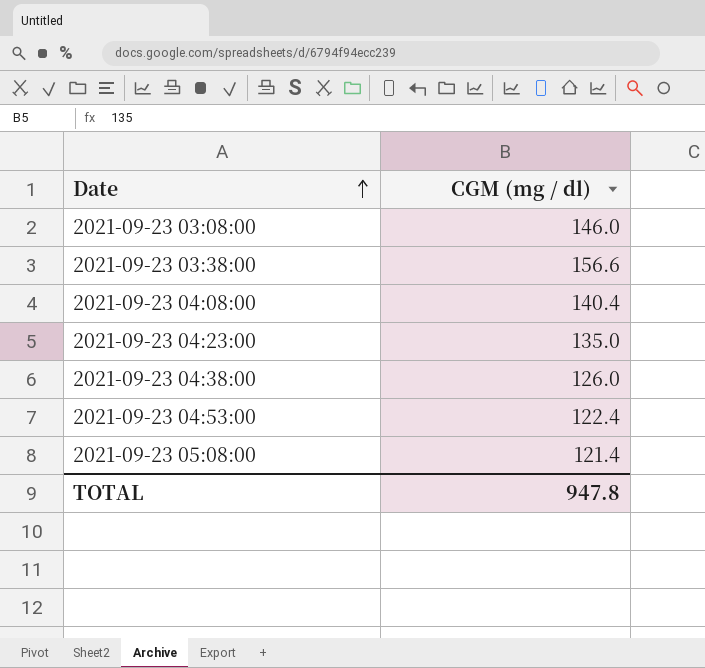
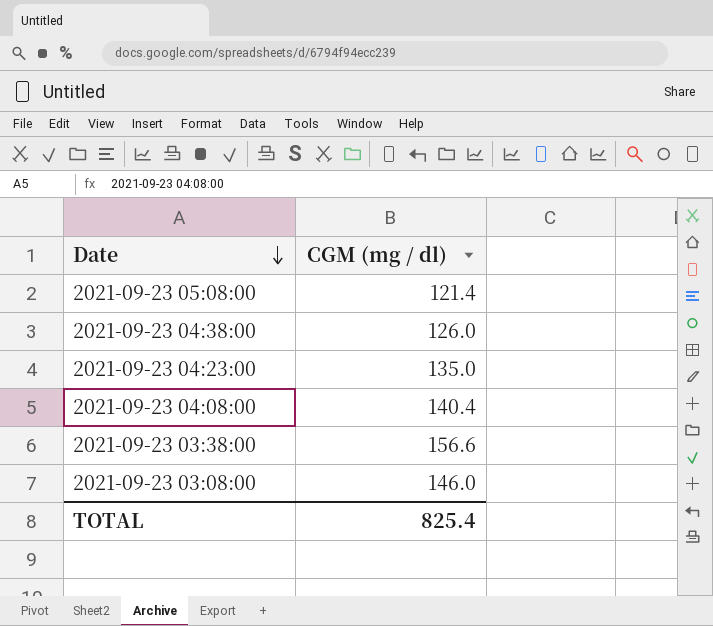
row order: Date ascending -> Date descending
row 2021-09-23 04:53:00: 122.4 -> none
TOTAL | CGM (mg / dl): 947.8 -> 825.4

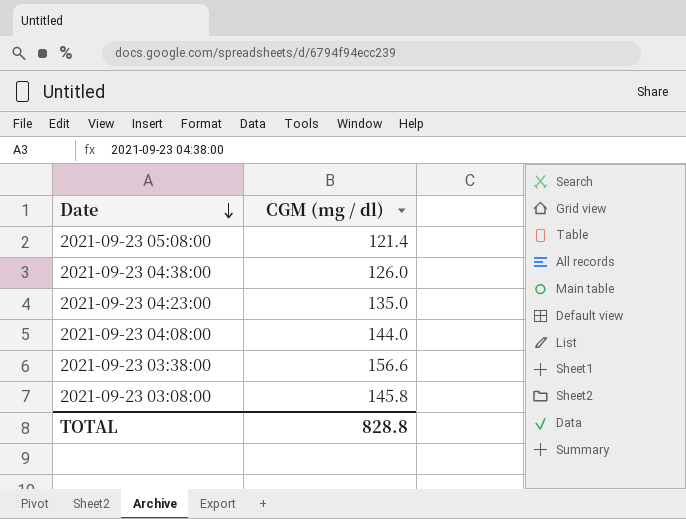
2021-09-23 04:08:00 | CGM (mg / dl): 140.4 -> 144.0
2021-09-23 03:08:00 | CGM (mg / dl): 146.0 -> 145.8
TOTAL | CGM (mg / dl): 825.4 -> 828.8

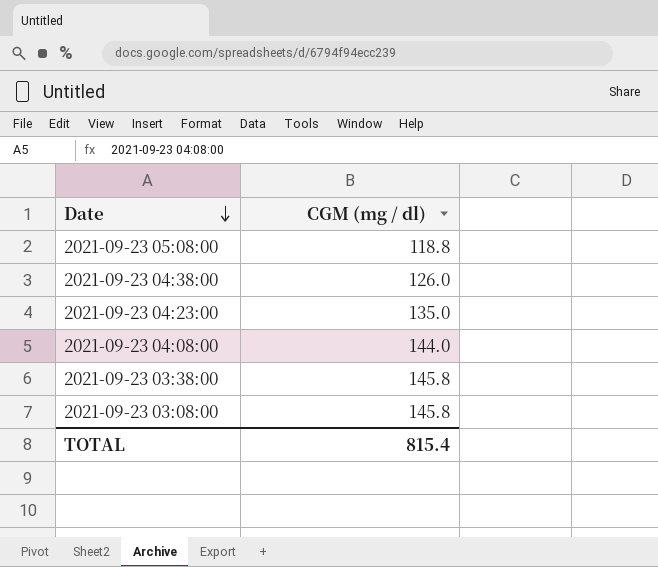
2021-09-23 05:08:00 | CGM (mg / dl): 121.4 -> 118.8
2021-09-23 03:38:00 | CGM (mg / dl): 156.6 -> 145.8
TOTAL | CGM (mg / dl): 828.8 -> 815.4

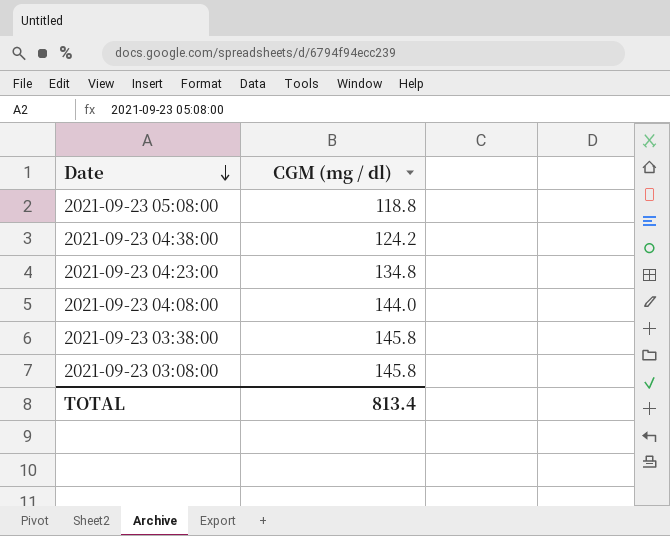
2021-09-23 04:38:00 | CGM (mg / dl): 126.0 -> 124.2
2021-09-23 04:23:00 | CGM (mg / dl): 135.0 -> 134.8
TOTAL | CGM (mg / dl): 815.4 -> 813.4

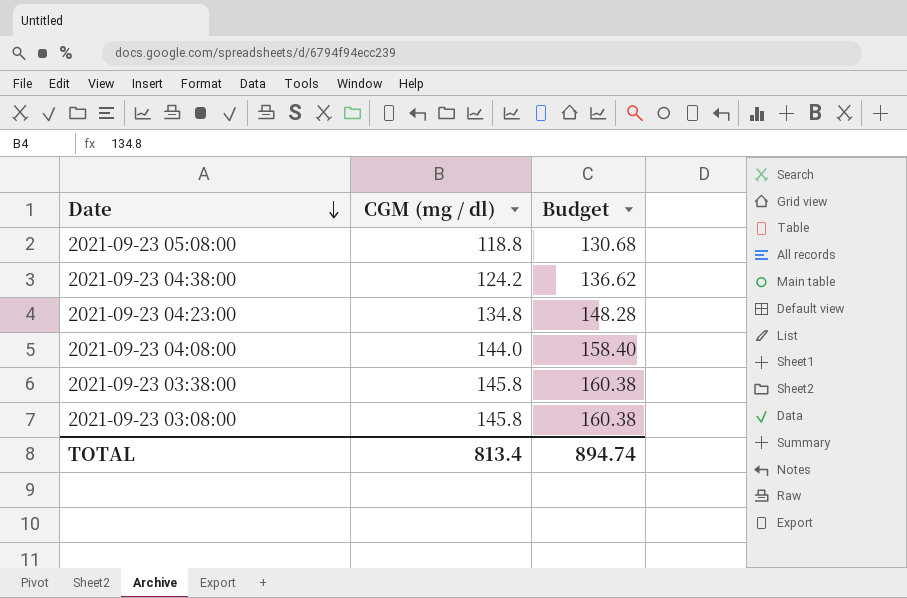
column Budget | formula: none -> [CGM (mg / dl)] * 1.1

